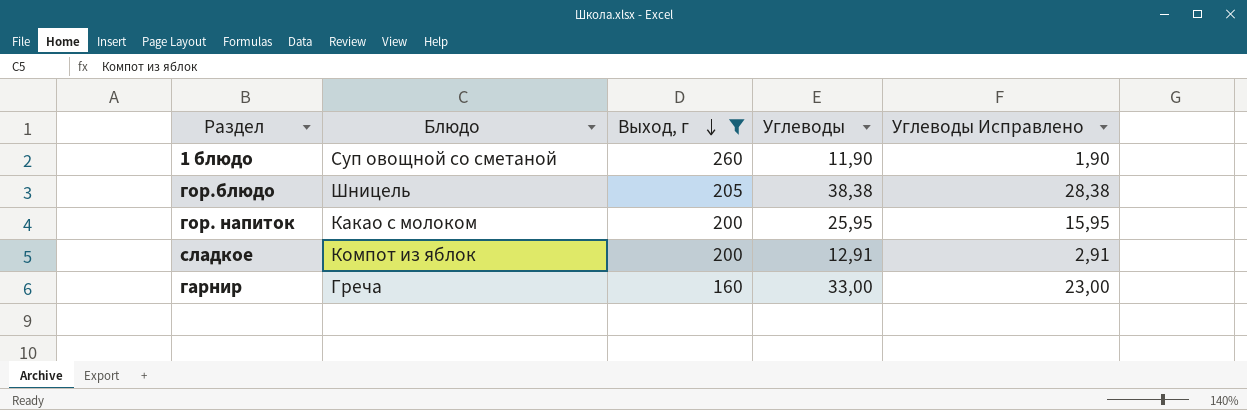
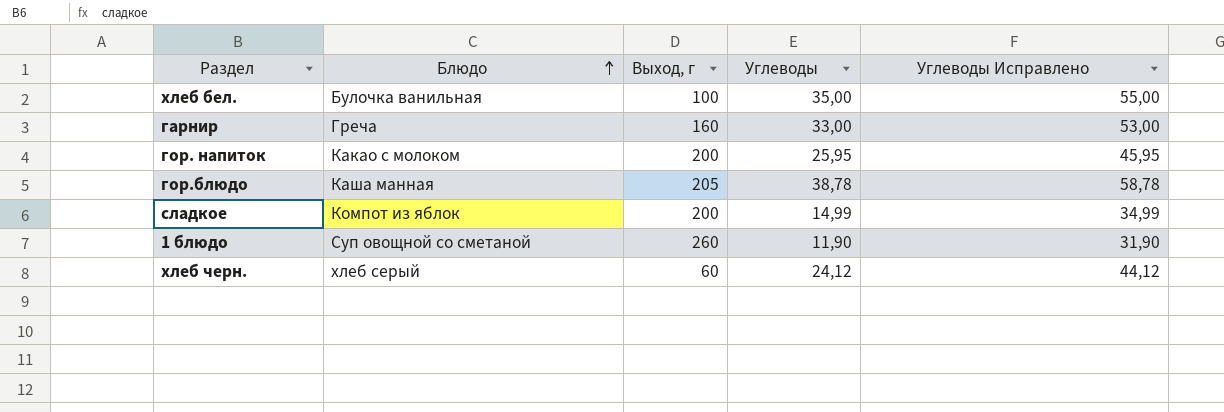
filter: Выход, г >= 160 -> none
row order: Выход, г descending -> Блюдо ascending
column Углеводы Исправлено | formula: [Углеводы] - 10 -> [Углеводы] + 20
гор.блюдо | Блюдо: Шницель -> Каша манная
гор.блюдо | Углеводы: 38,38 -> 38,78
сладкое | Углеводы: 12,91 -> 14,99

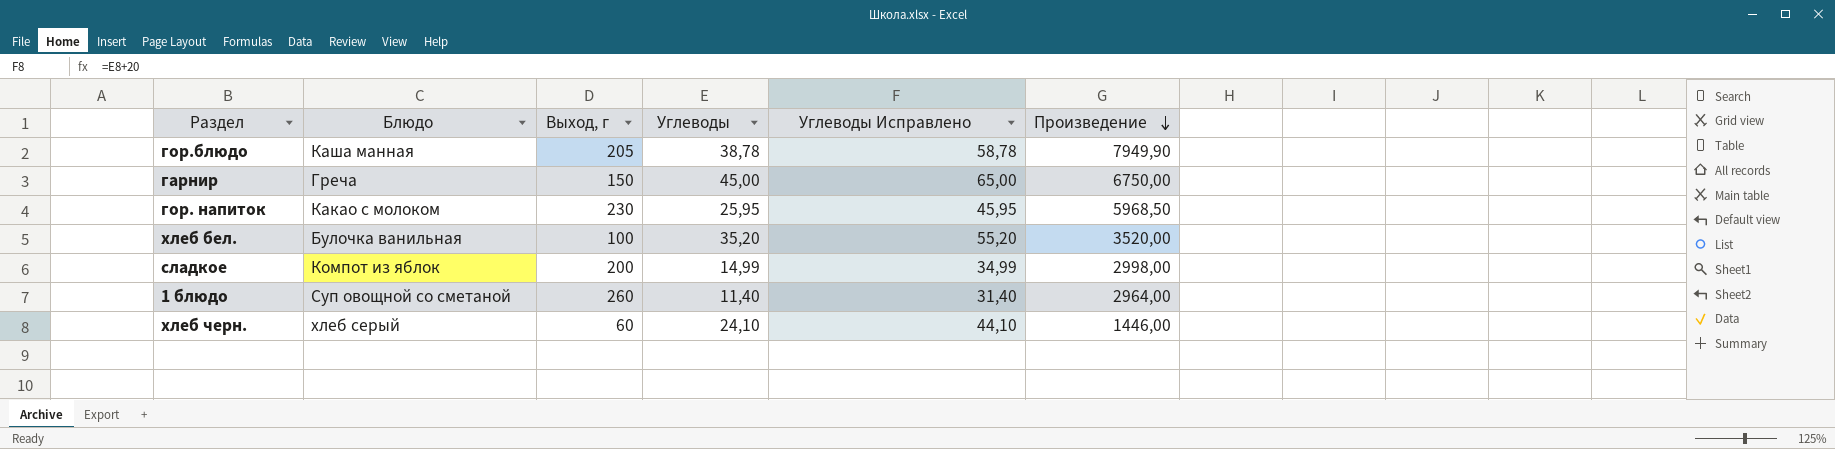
row order: Блюдо ascending -> Произведение descending
column Произведение | formula: none -> [Выход, г] * [Углеводы]
гарнир | Выход, г: 160 -> 150
гарнир | Углеводы: 33,00 -> 45,00
гарнир | Углеводы Исправлено: 53,00 -> 65,00
гор. напиток | Выход, г: 200 -> 230
хлеб бел. | Углеводы: 35,00 -> 35,20
хлеб бел. | Углеводы Исправлено: 55,00 -> 55,20
1 блюдо | Углеводы: 11,90 -> 11,40
1 блюдо | Углеводы Исправлено: 31,90 -> 31,40
хлеб черн. | Углеводы: 24,12 -> 24,10
хлеб черн. | Углеводы Исправлено: 44,12 -> 44,10

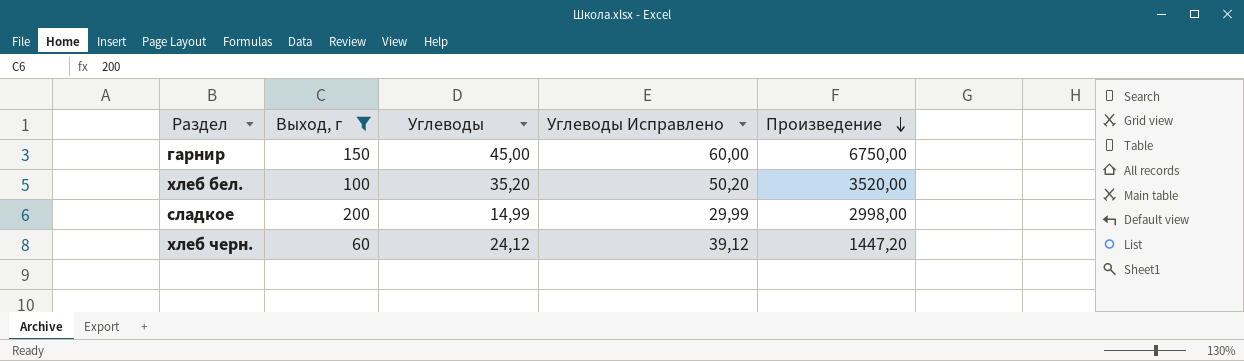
filter: none -> Выход, г <= 200
column Блюдо | position: 2 -> none
column Углеводы Исправлено | formula: [Углеводы] + 20 -> [Углеводы] + 15
хлеб черн. | Углеводы: 24,10 -> 24,12
хлеб черн. | Произведение: 1446,00 -> 1447,20

